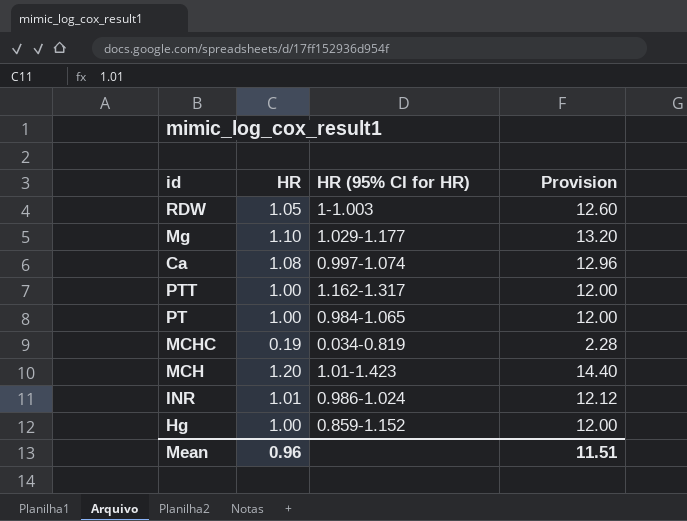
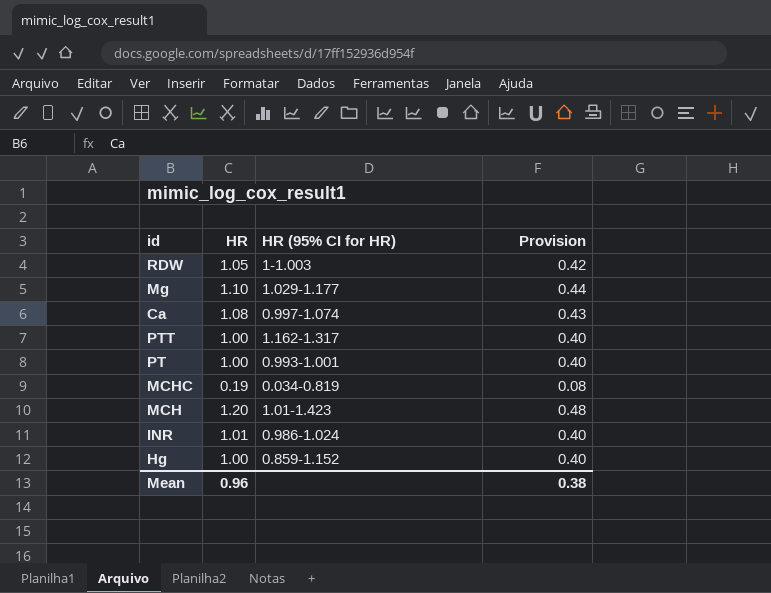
column Provision | formula: [HR] * 12 -> [HR] * 0.4
PT | HR (95% CI for HR): 0.984-1.065 -> 0.993-1.001
Mean | Provision: 11.51 -> 0.38

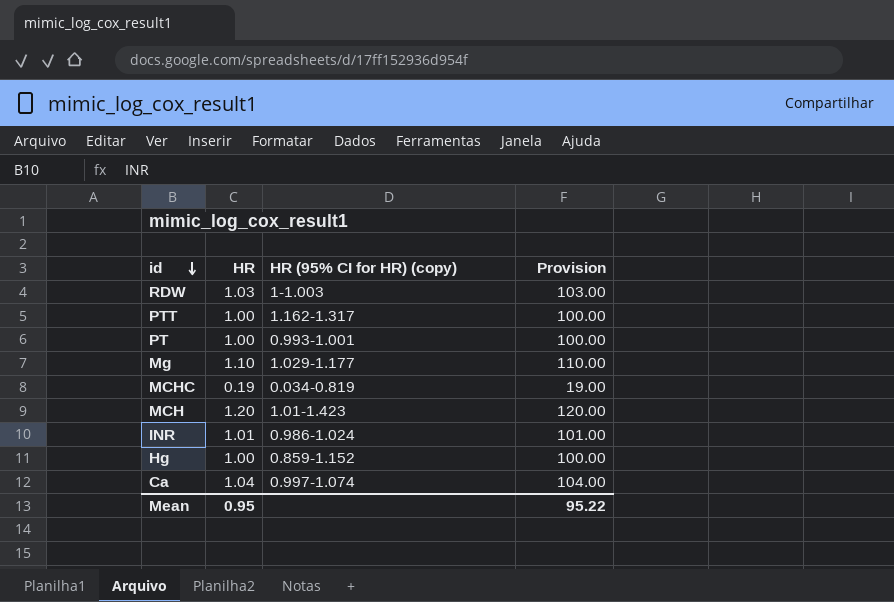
row order: none -> id descending
column name: HR (95% CI for HR) -> HR (95% CI for HR) (copy)
column Provision | formula: [HR] * 0.4 -> [HR] * 100
RDW | HR: 1.05 -> 1.03
Ca | HR: 1.08 -> 1.04
Mean | HR: 0.96 -> 0.95
Mean | Provision: 0.38 -> 95.22

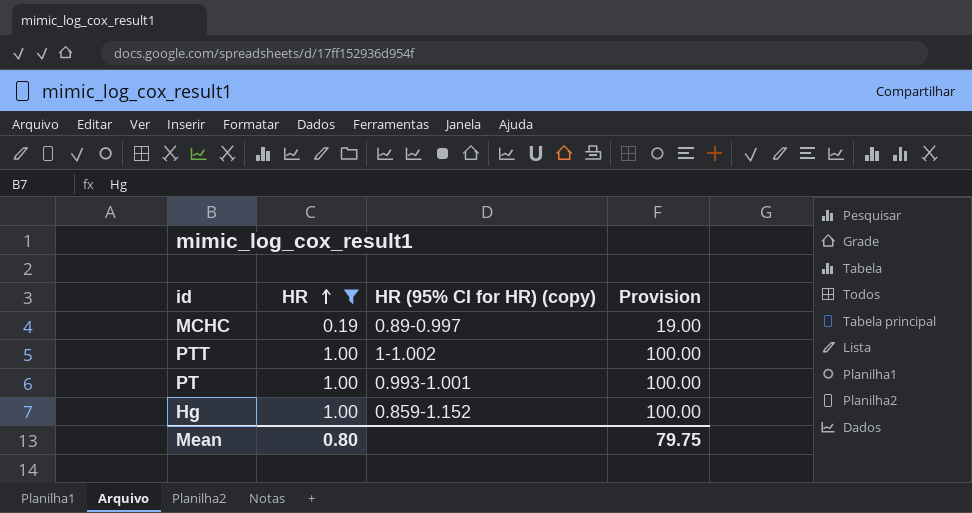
filter: none -> HR <= 1.00
row order: id descending -> HR ascending
MCHC | HR (95% CI for HR) (copy): 0.034-0.819 -> 0.89-0.997
PTT | HR (95% CI for HR) (copy): 1.162-1.317 -> 1-1.002
Mean | HR: 0.95 -> 0.80
Mean | Provision: 95.22 -> 79.75

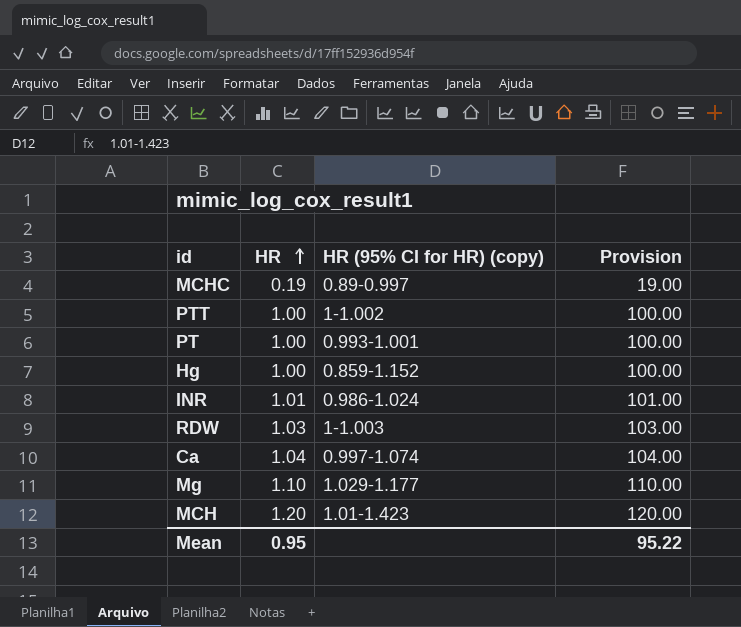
filter: HR <= 1.00 -> none
Mean | HR: 0.80 -> 0.95
Mean | Provision: 79.75 -> 95.22

